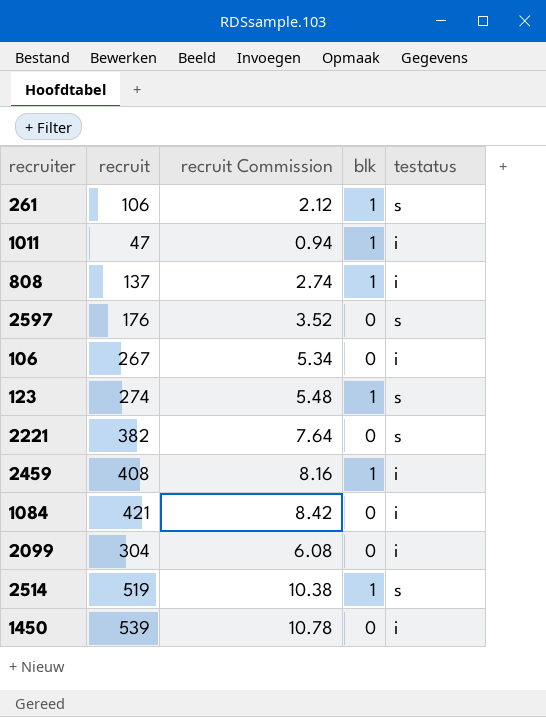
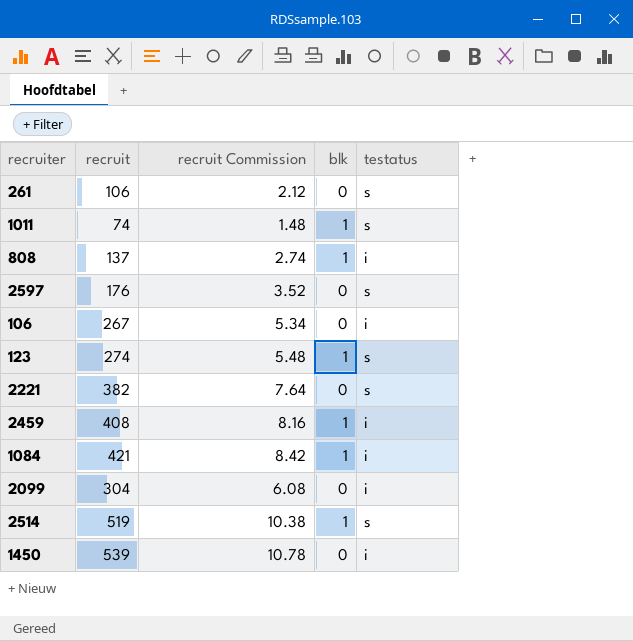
261 | blk: 1 -> 0
1011 | recruit: 47 -> 74
1011 | recruit Commission: 0.94 -> 1.48
1011 | testatus: i -> s
1084 | blk: 0 -> 1

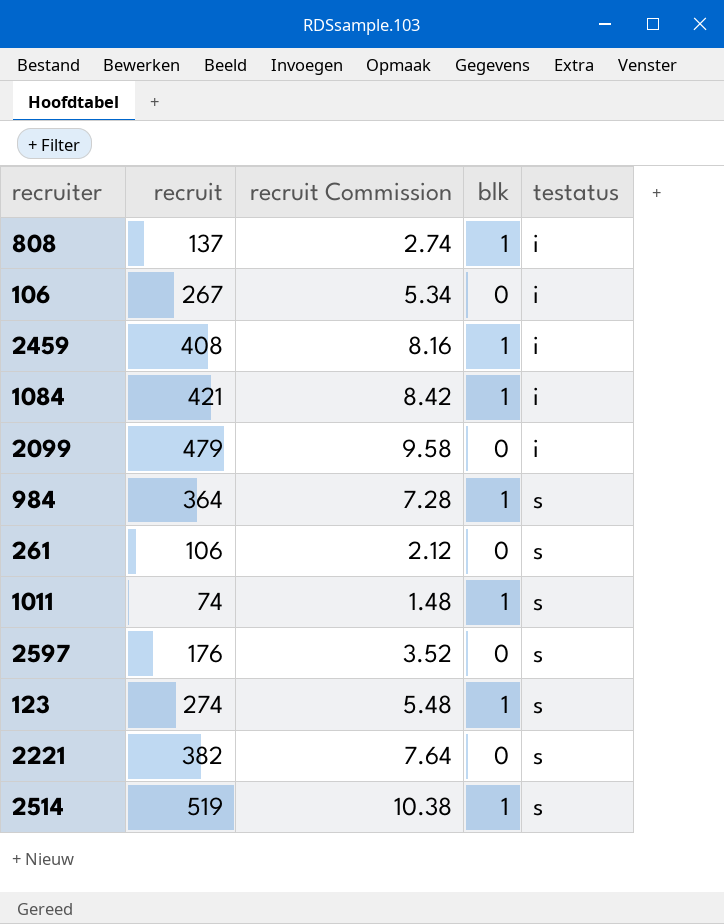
row order: none -> testatus ascending
row 1450: 539 | 10.78 | 0 | i -> none
2099 | recruit: 304 -> 479
2099 | recruit Commission: 6.08 -> 9.58
row 984: none -> 364 | 7.28 | 1 | s

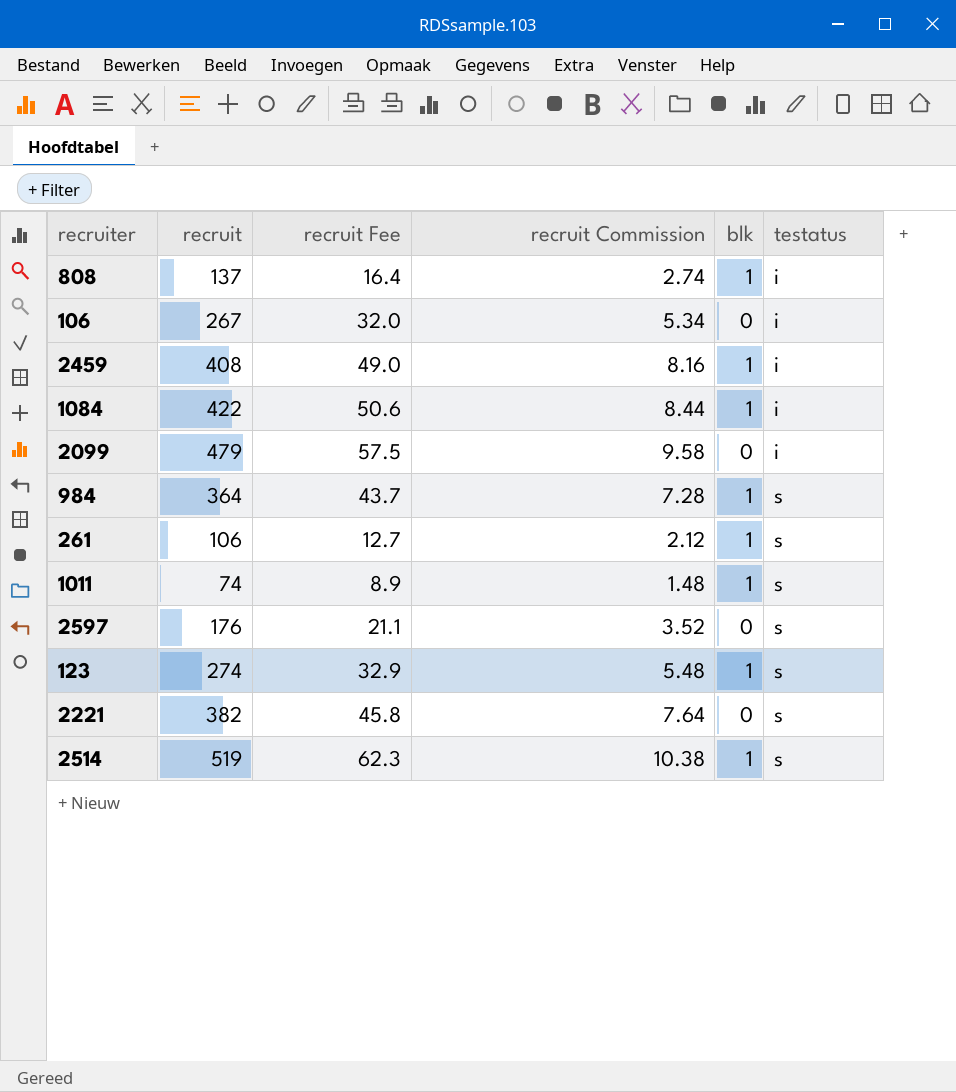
column recruit Fee | formula: none -> [recruit] * 0.12
1084 | recruit: 421 -> 422
1084 | recruit Commission: 8.42 -> 8.44
261 | blk: 0 -> 1

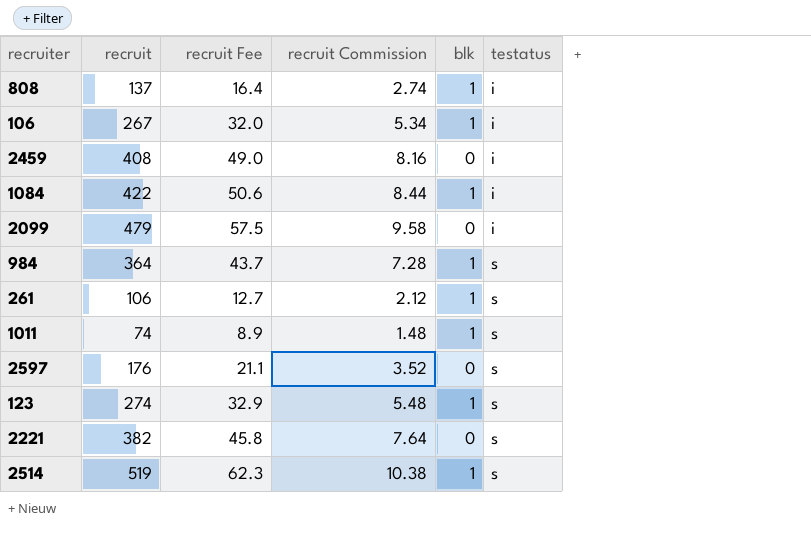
106 | blk: 0 -> 1
2459 | blk: 1 -> 0

